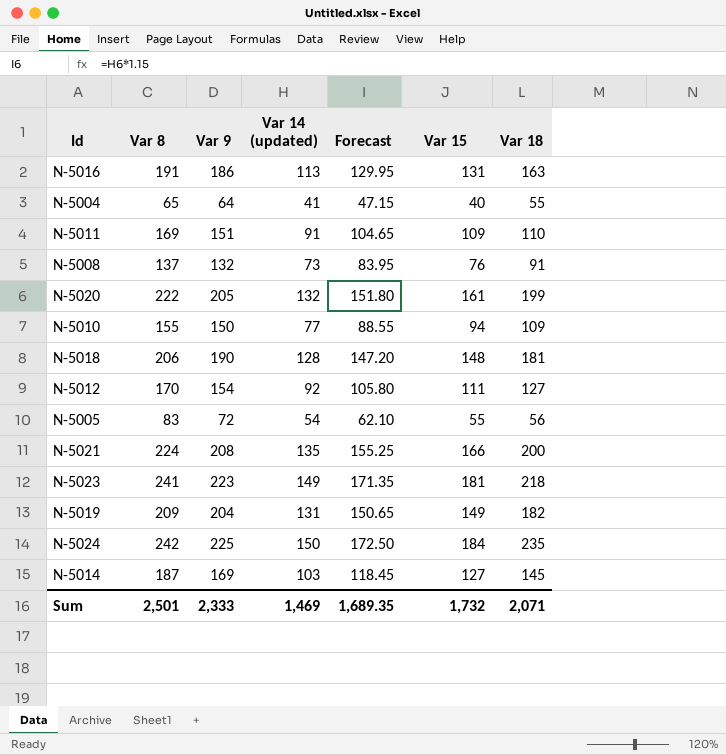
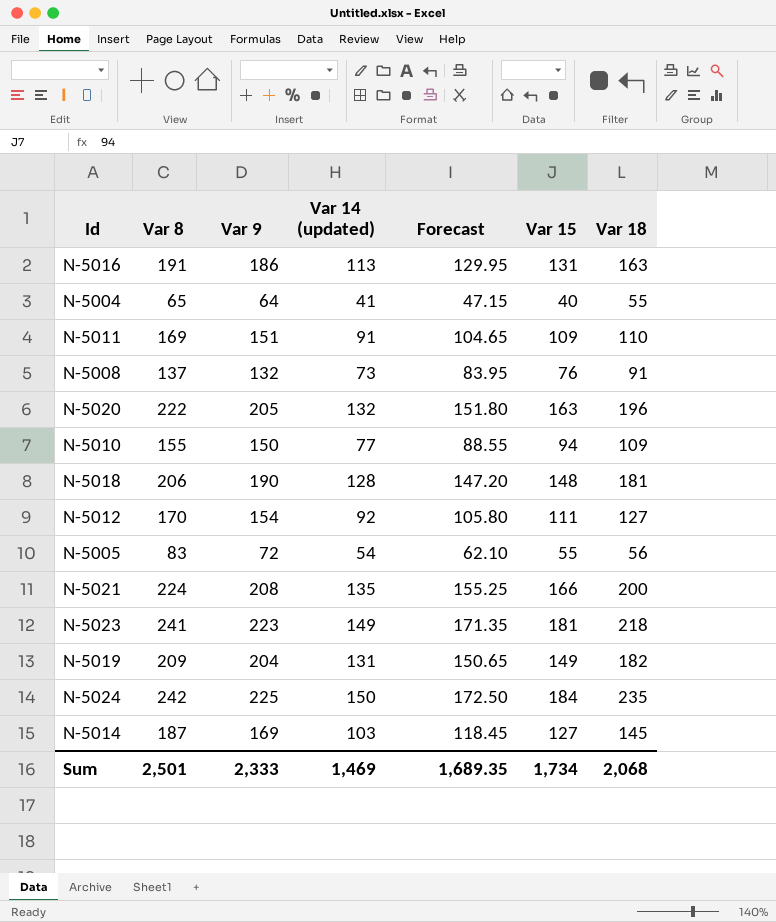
N-5020 | Var 15: 161 -> 163
N-5020 | Var 18: 199 -> 196
Sum | Var 15: 1,732 -> 1,734
Sum | Var 18: 2,071 -> 2,068

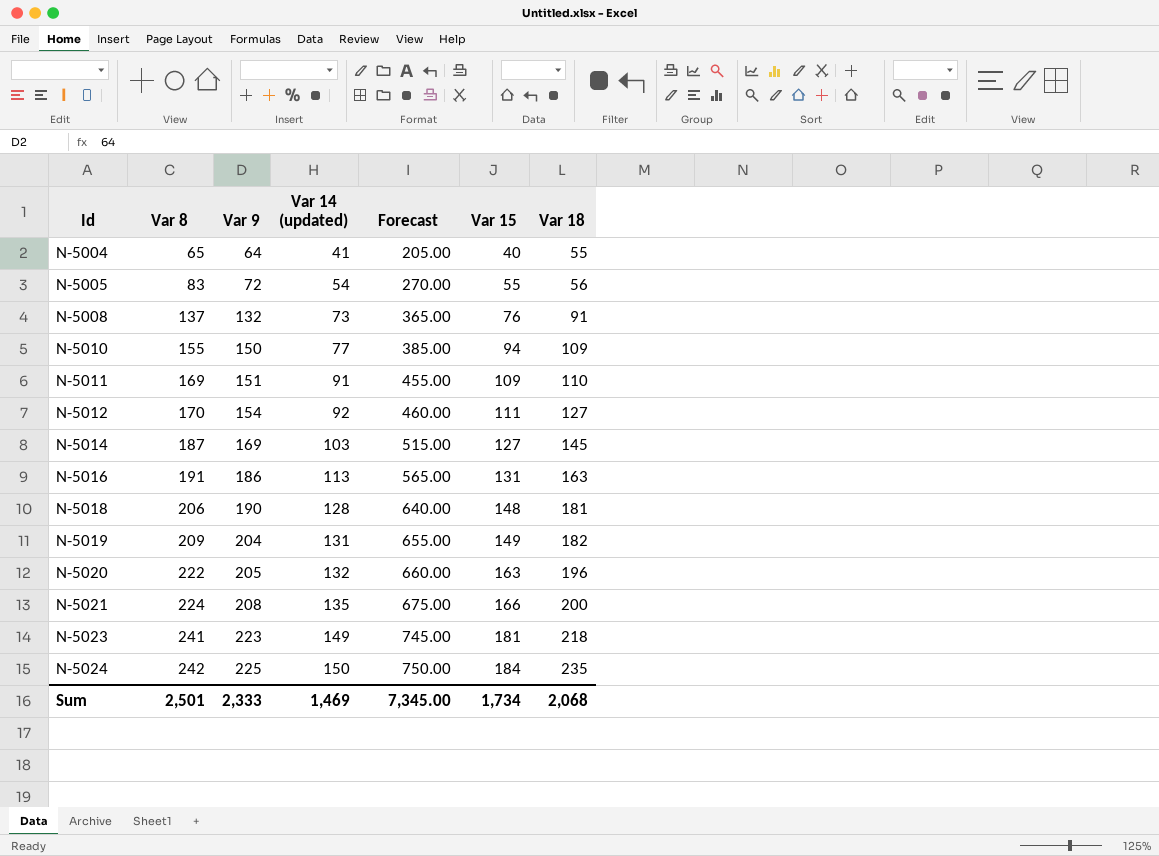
row order: none -> Id ascending
column Forecast | formula: [Var 14 (updated)] * 1.15 -> [Var 14 (updated)] * 5
Sum | Forecast: 1,689.35 -> 7,345.00

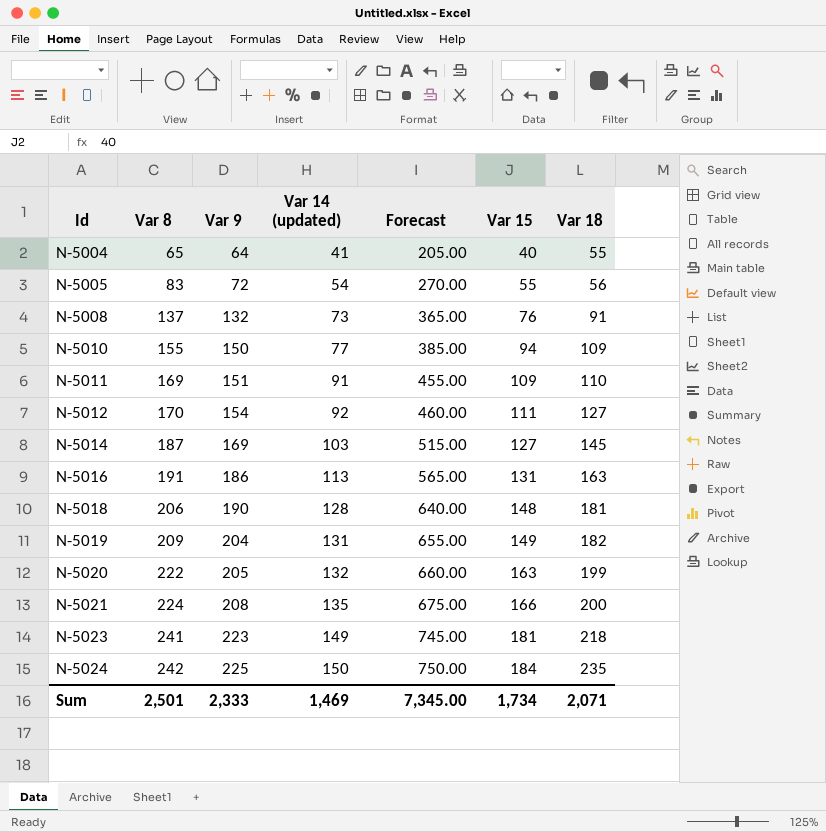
N-5020 | Var 18: 196 -> 199
Sum | Var 18: 2,068 -> 2,071

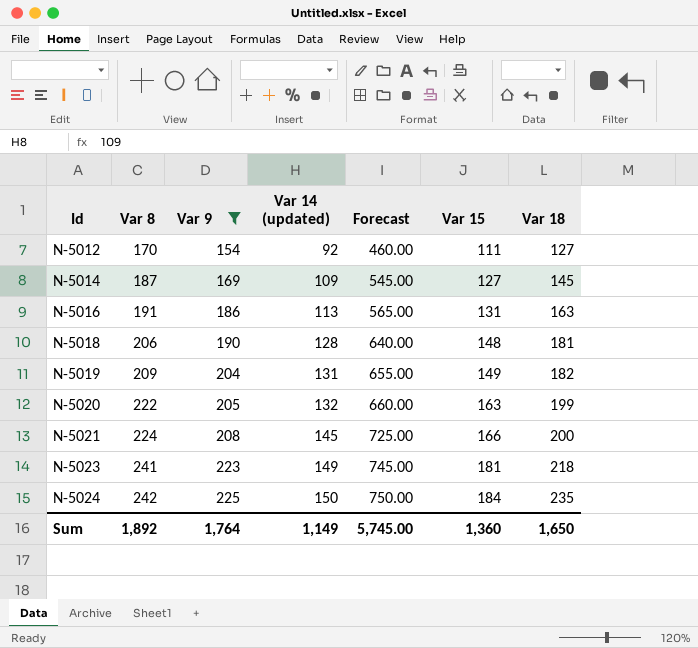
filter: none -> Var 9 >= 154
N-5014 | Var 14 (updated): 103 -> 109
N-5014 | Forecast: 515.00 -> 545.00
N-5021 | Var 14 (updated): 135 -> 145
N-5021 | Forecast: 675.00 -> 725.00
Sum | Var 8: 2,501 -> 1,892
Sum | Var 9: 2,333 -> 1,764
Sum | Var 14 (updated): 1,469 -> 1,149
Sum | Forecast: 7,345.00 -> 5,745.00
Sum | Var 15: 1,734 -> 1,360
Sum | Var 18: 2,071 -> 1,650

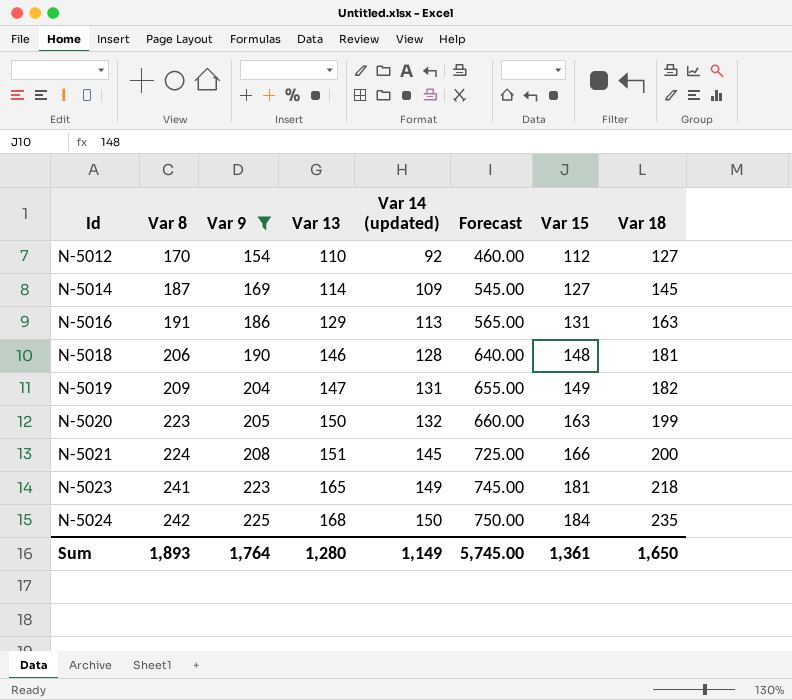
column Var 13 | position: none -> 4
N-5012 | Var 15: 111 -> 112
N-5020 | Var 8: 222 -> 223
Sum | Var 8: 1,892 -> 1,893
Sum | Var 15: 1,360 -> 1,361

